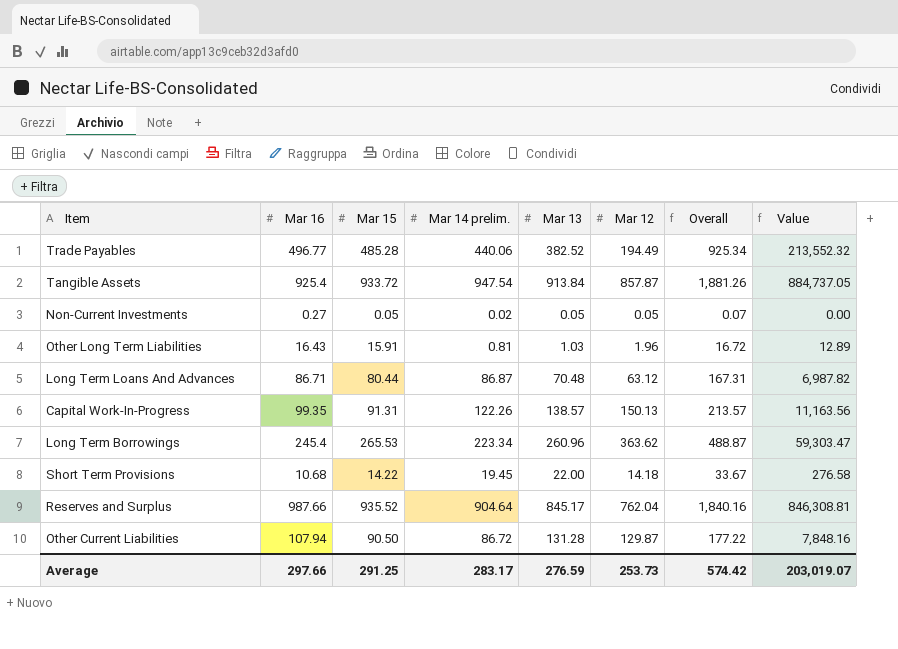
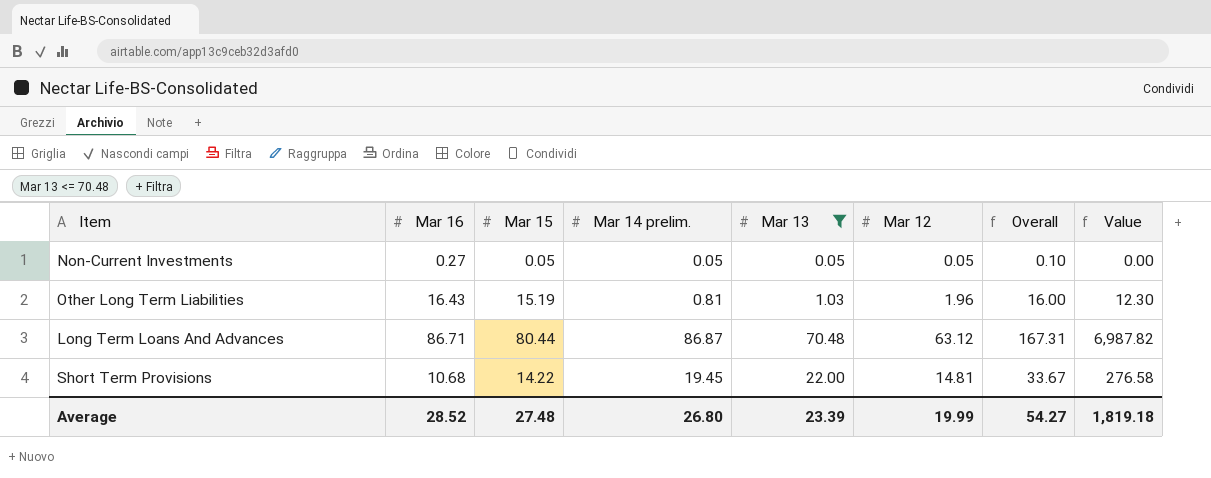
filter: none -> Mar 13 <= 70.48
Non-Current Investments | Mar 14 prelim.: 0.02 -> 0.05
Non-Current Investments | Overall: 0.07 -> 0.10
Other Long Term Liabilities | Mar 15: 15.91 -> 15.19
Other Long Term Liabilities | Overall: 16.72 -> 16.00
Other Long Term Liabilities | Value: 12.89 -> 12.30
Short Term Provisions | Mar 12: 14.18 -> 14.81
Average | Mar 16: 297.66 -> 28.52
Average | Mar 15: 291.25 -> 27.48
Average | Mar 14 prelim.: 283.17 -> 26.80
Average | Mar 13: 276.59 -> 23.39
Average | Mar 12: 253.73 -> 19.99
Average | Overall: 574.42 -> 54.27
Average | Value: 203,019.07 -> 1,819.18

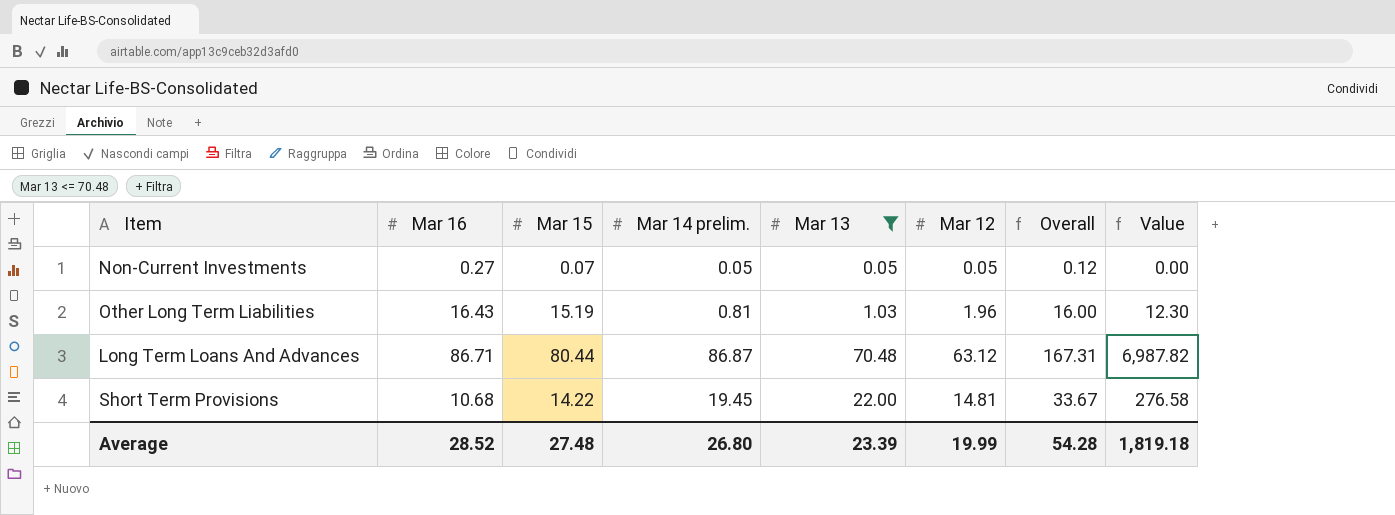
Non-Current Investments | Mar 15: 0.05 -> 0.07
Non-Current Investments | Overall: 0.10 -> 0.12
Average | Overall: 54.27 -> 54.28

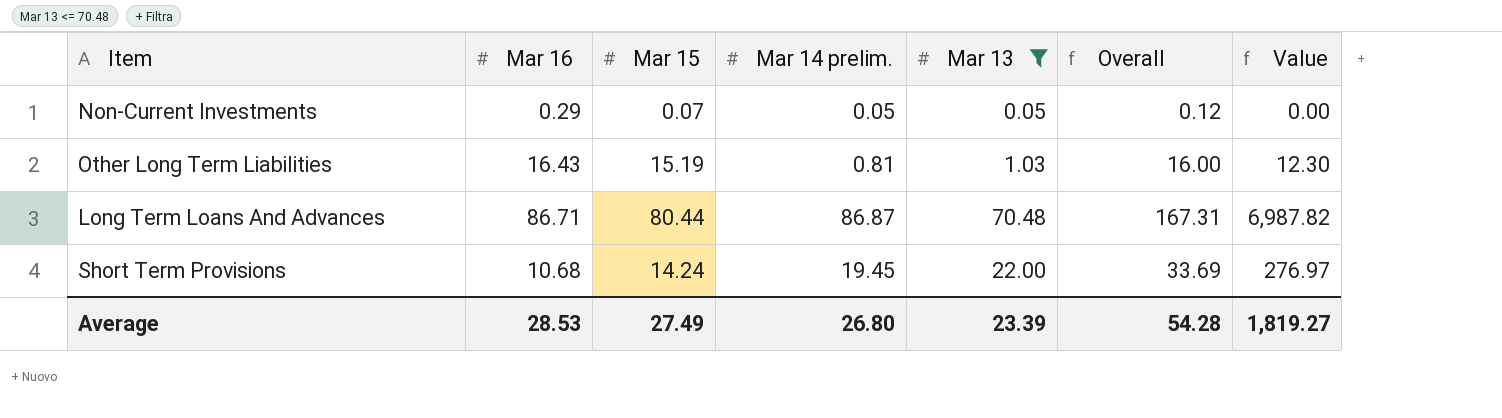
column Mar 12 | position: 6 -> none
Non-Current Investments | Mar 16: 0.27 -> 0.29
Short Term Provisions | Mar 15: 14.22 -> 14.24
Short Term Provisions | Overall: 33.67 -> 33.69
Short Term Provisions | Value: 276.58 -> 276.97
Average | Mar 16: 28.52 -> 28.53
Average | Mar 15: 27.48 -> 27.49
Average | Value: 1,819.18 -> 1,819.27

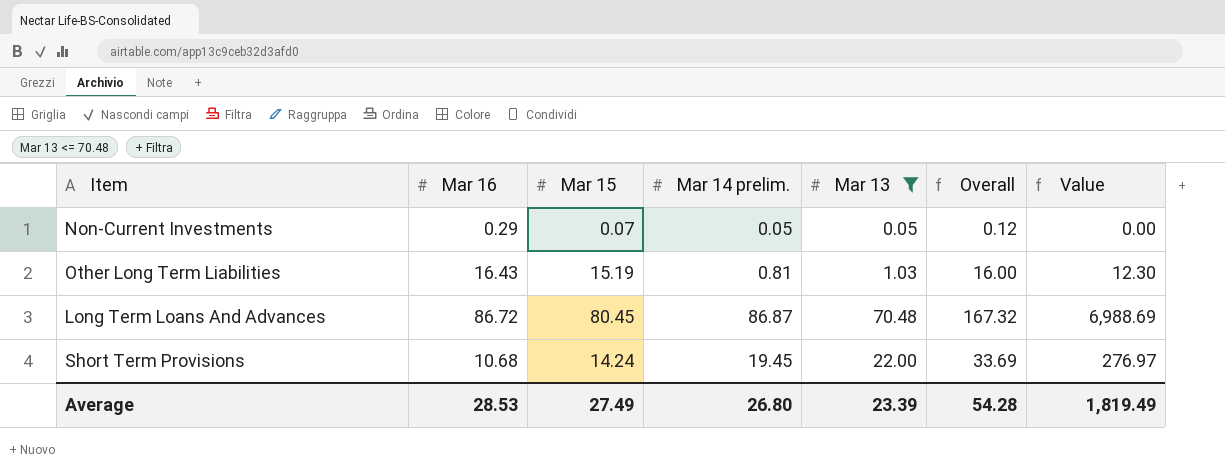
Long Term Loans And Advances | Mar 16: 86.71 -> 86.72
Long Term Loans And Advances | Mar 15: 80.44 -> 80.45
Long Term Loans And Advances | Overall: 167.31 -> 167.32
Long Term Loans And Advances | Value: 6,987.82 -> 6,988.69
Average | Value: 1,819.27 -> 1,819.49

